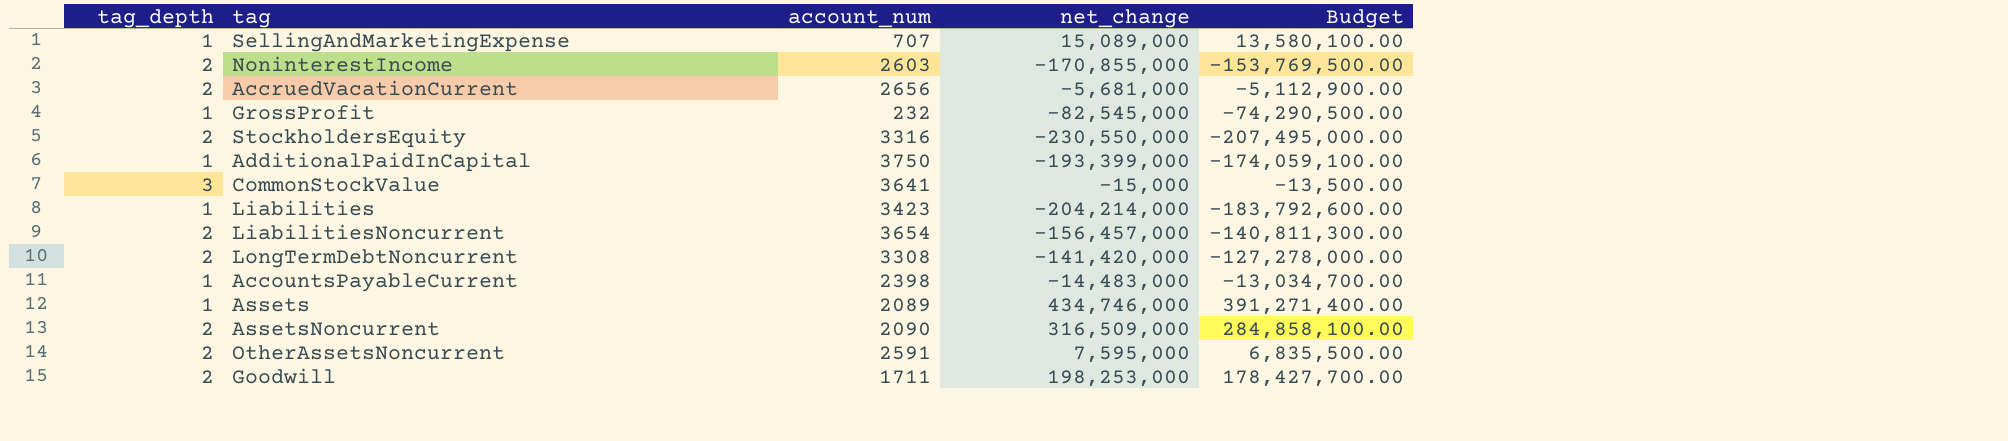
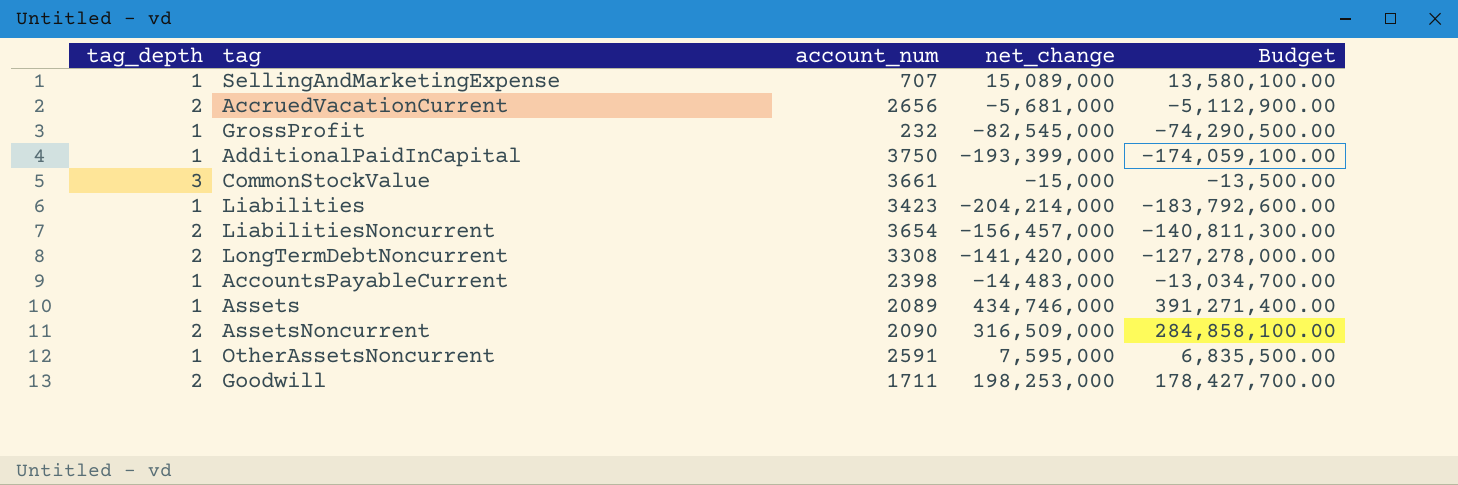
row NoninterestIncome: 2 | 2603 | -170,855,000 | -153,769,500.00 -> none
row StockholdersEquity: 2 | 3316 | -230,550,000 | -207,495,000.00 -> none
CommonStockValue | account_num: 3641 -> 3661
OtherAssetsNoncurrent | tag_depth: 2 -> 1

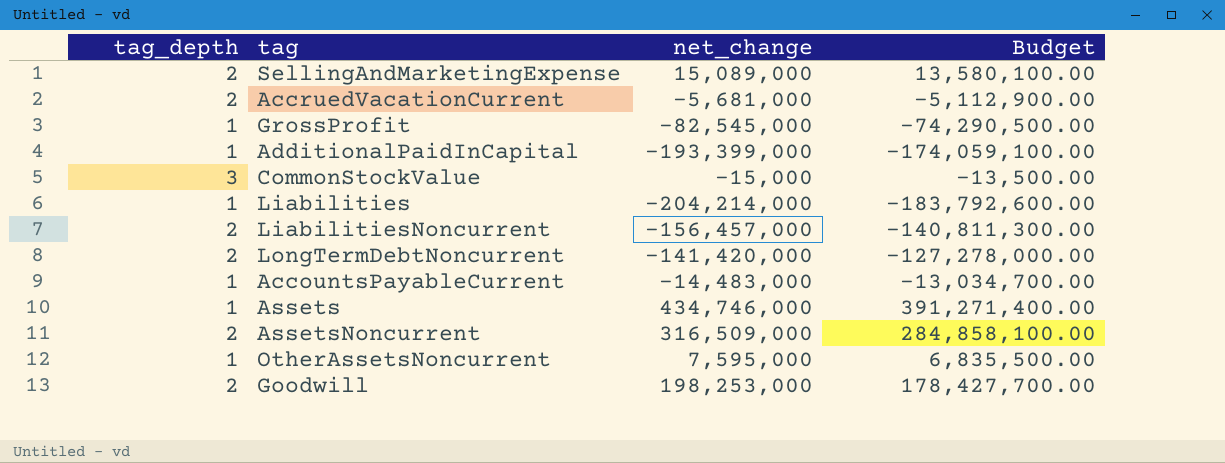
column account_num | position: 3 -> none
SellingAndMarketingExpense | tag_depth: 1 -> 2

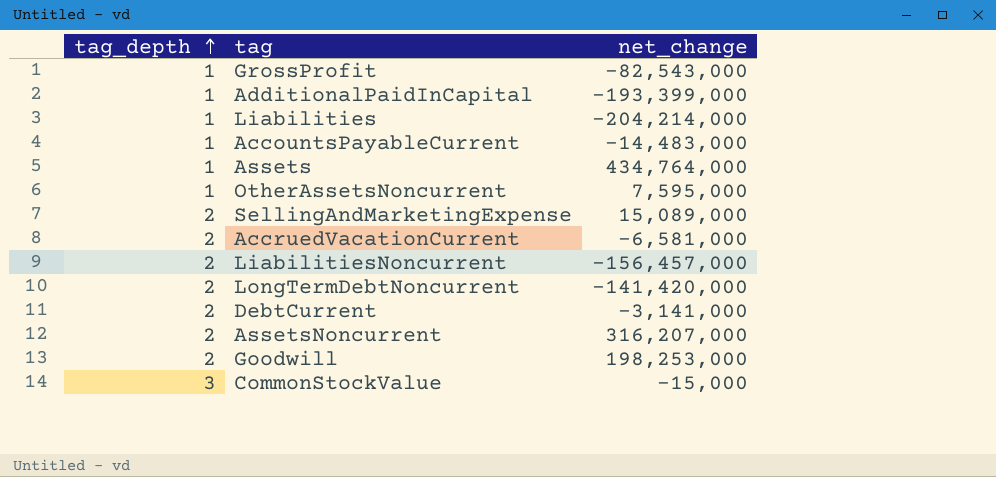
row order: none -> tag_depth ascending
column Budget | formula: [net_change] * 0.9 -> none
GrossProfit | net_change: -82,545,000 -> -82,543,000
Assets | net_change: 434,746,000 -> 434,764,000
AccruedVacationCurrent | net_change: -5,681,000 -> -6,581,000
row DebtCurrent: none -> 2 | -3,141,000
AssetsNoncurrent | net_change: 316,509,000 -> 316,207,000

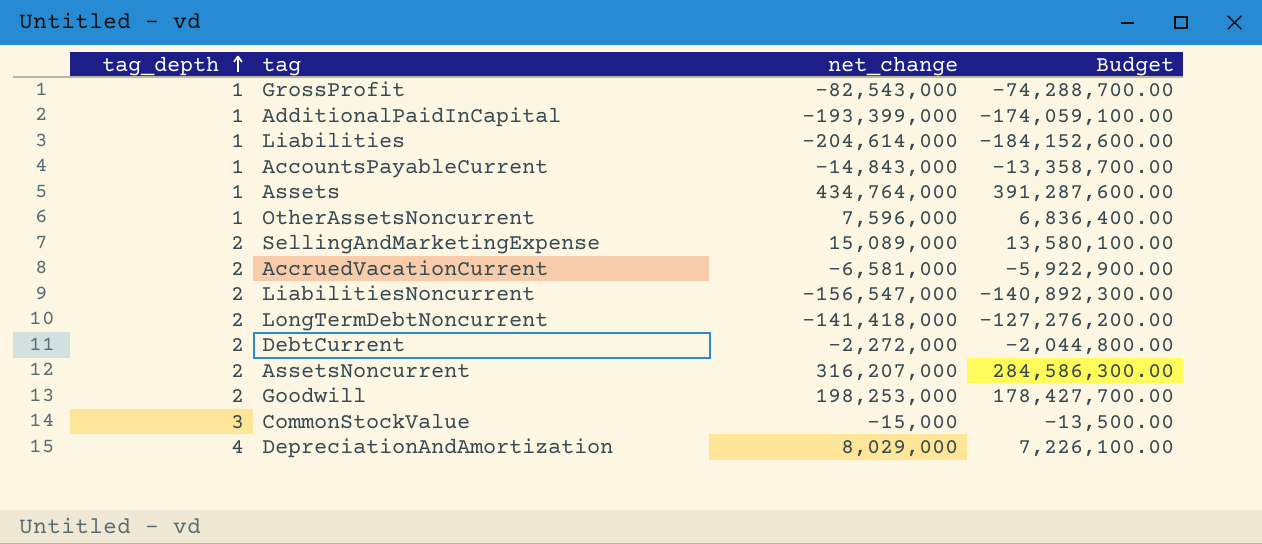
column Budget | formula: none -> [net_change] * 0.9
Liabilities | net_change: -204,214,000 -> -204,614,000
AccountsPayableCurrent | net_change: -14,483,000 -> -14,843,000
OtherAssetsNoncurrent | net_change: 7,595,000 -> 7,596,000
LiabilitiesNoncurrent | net_change: -156,457,000 -> -156,547,000
LongTermDebtNoncurrent | net_change: -141,420,000 -> -141,418,000
DebtCurrent | net_change: -3,141,000 -> -2,272,000
row DepreciationAndAmortization: none -> 4 | 8,029,000 | 7,226,100.00

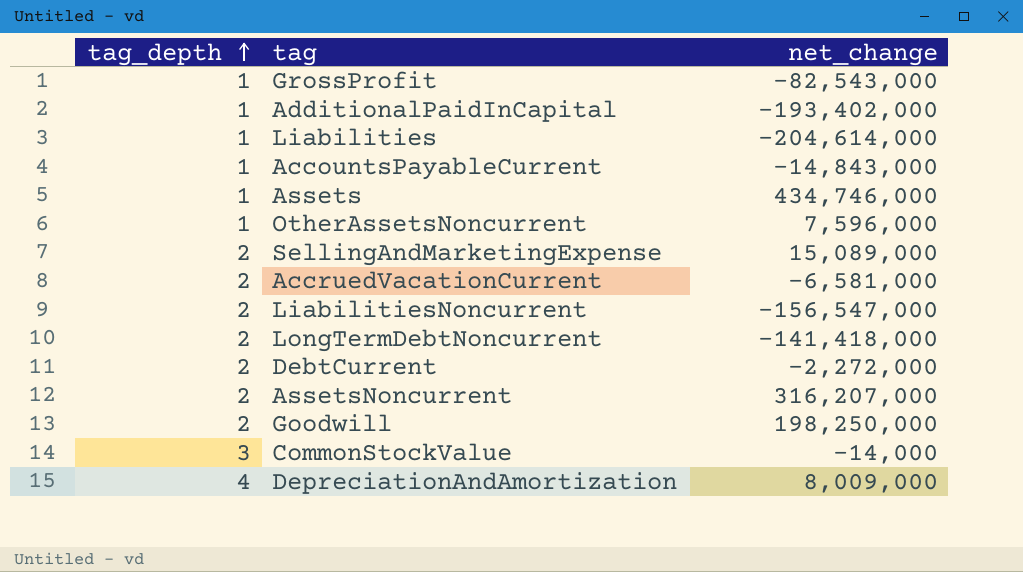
column Budget | formula: [net_change] * 0.9 -> none
AdditionalPaidInCapital | net_change: -193,399,000 -> -193,402,000
Assets | net_change: 434,764,000 -> 434,746,000
Goodwill | net_change: 198,253,000 -> 198,250,000
CommonStockValue | net_change: -15,000 -> -14,000
DepreciationAndAmortization | net_change: 8,029,000 -> 8,009,000

